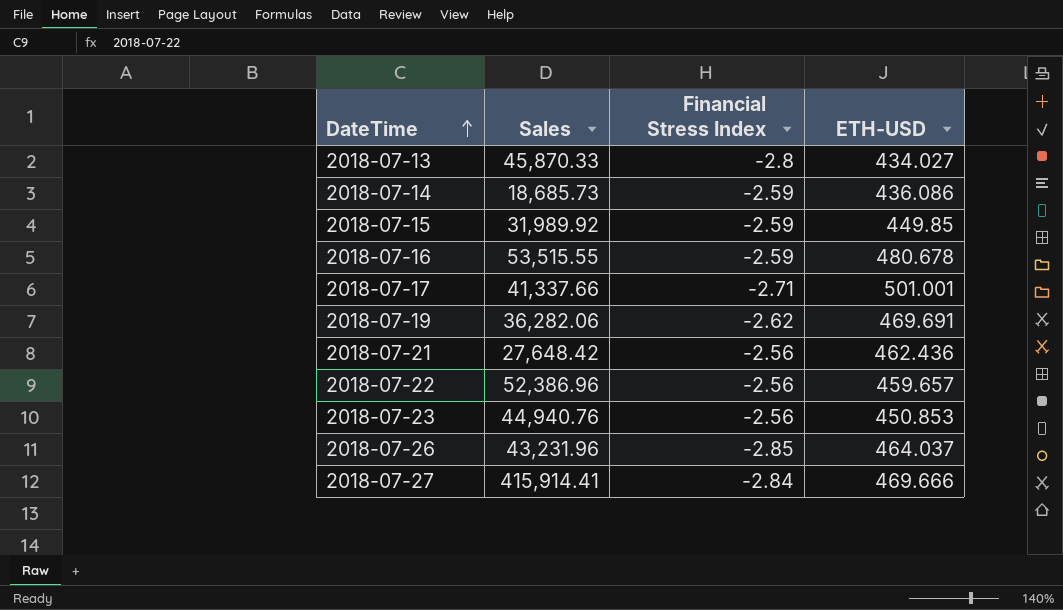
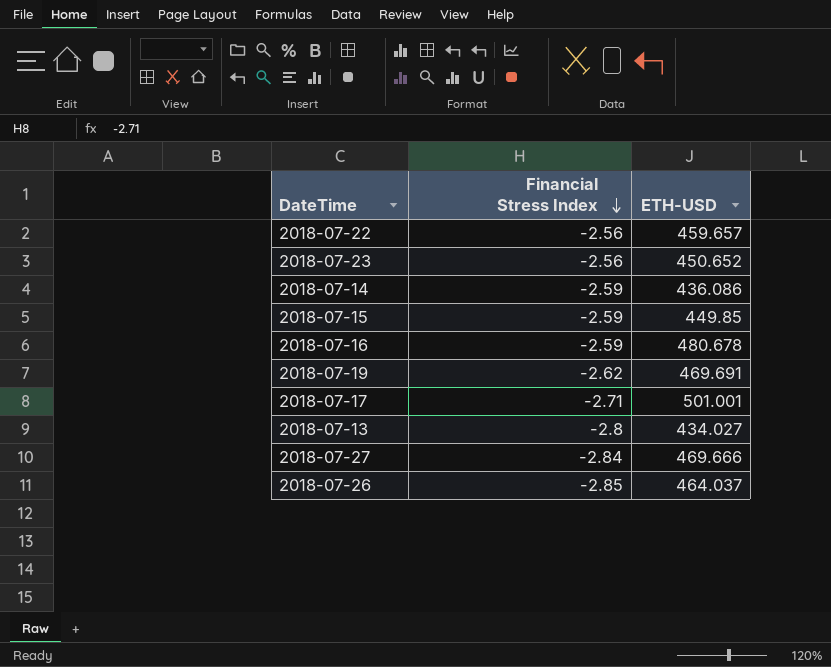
row order: DateTime ascending -> Financial Stress Index descending
column Sales | position: 2 -> none
row 2018-07-21: 27,648.42 | -2.56 | 462.436 -> none
2018-07-23 | ETH-USD: 450.853 -> 450.652

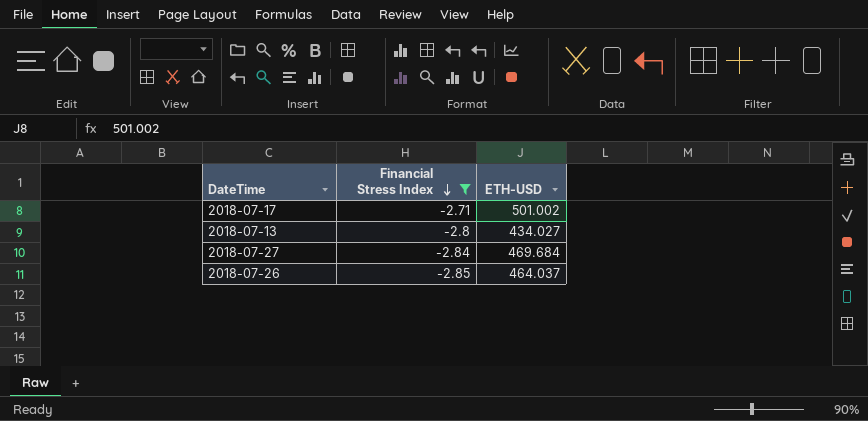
filter: none -> Financial Stress Index <= -2.71
2018-07-17 | ETH-USD: 501.001 -> 501.002
2018-07-27 | ETH-USD: 469.666 -> 469.684

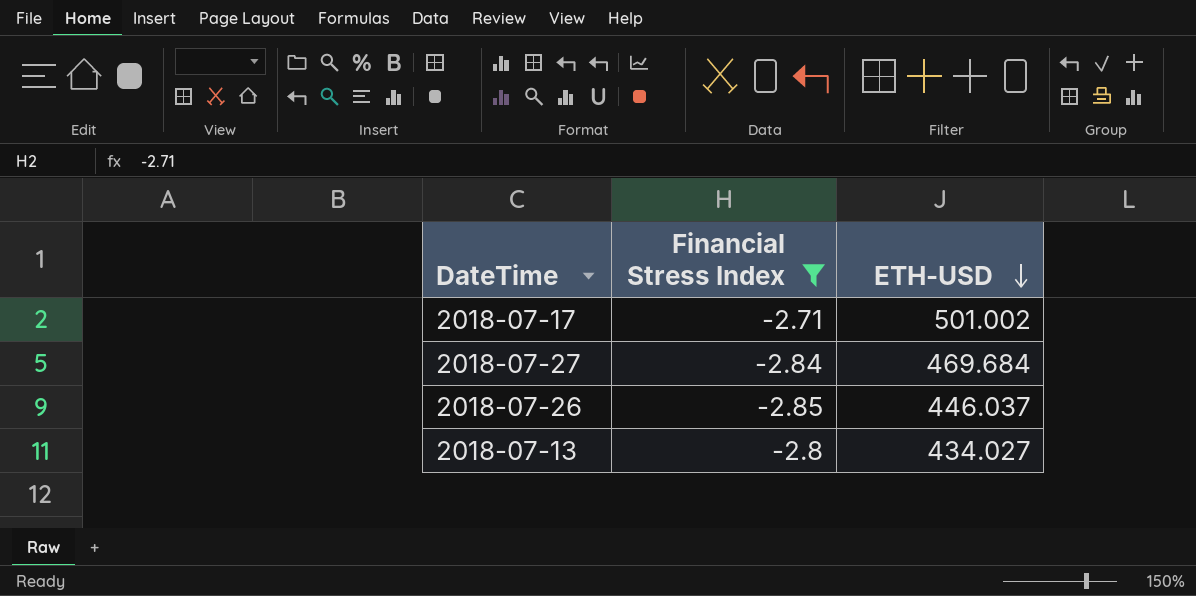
row order: Financial Stress Index descending -> ETH-USD descending
2018-07-26 | ETH-USD: 464.037 -> 446.037

